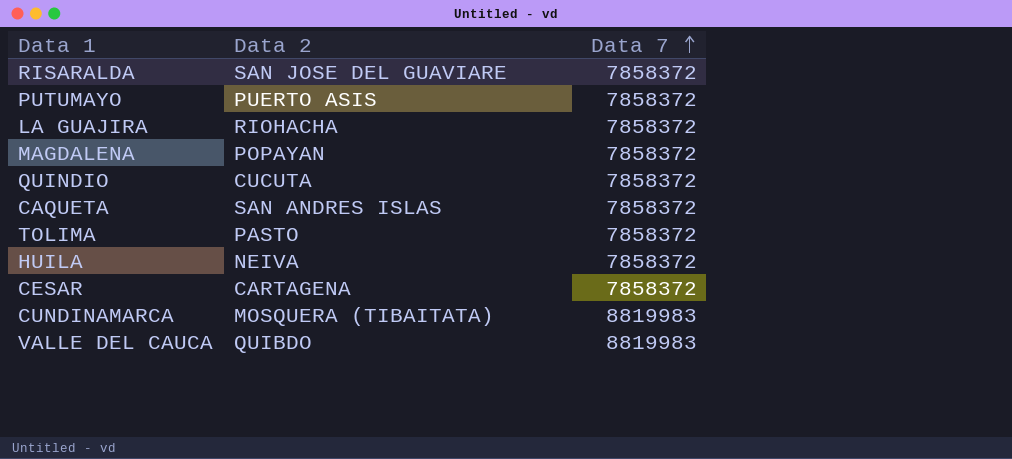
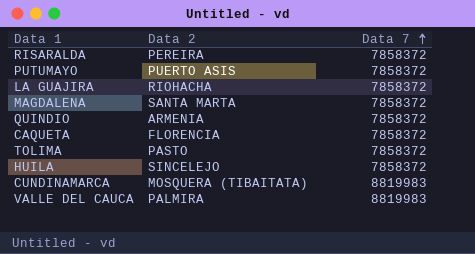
row CESAR: CARTAGENA | 7858372 -> none
RISARALDA | Data 2: SAN JOSE DEL GUAVIARE -> PEREIRA
MAGDALENA | Data 2: POPAYAN -> SANTA MARTA
QUINDIO | Data 2: CUCUTA -> ARMENIA
CAQUETA | Data 2: SAN ANDRES ISLAS -> FLORENCIA
HUILA | Data 2: NEIVA -> SINCELEJO
VALLE DEL CAUCA | Data 2: QUIBDO -> PALMIRA

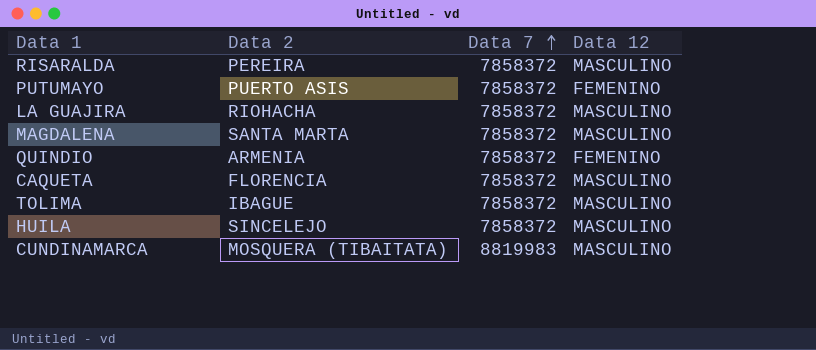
column Data 12 | position: none -> 4
row VALLE DEL CAUCA: PALMIRA | 8819983 -> none
TOLIMA | Data 2: PASTO -> IBAGUE

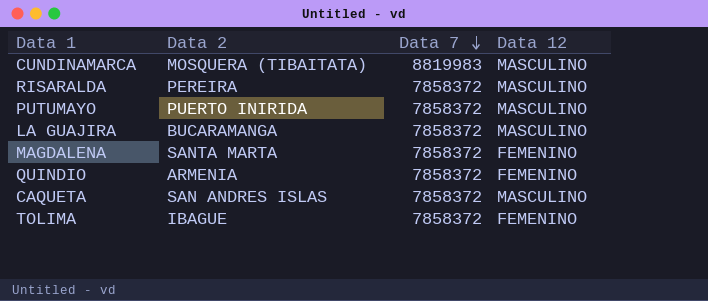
row order: Data 7 ascending -> Data 7 descending
row HUILA: SINCELEJO | 7858372 | MASCULINO -> none
PUTUMAYO | Data 2: PUERTO ASIS -> PUERTO INIRIDA
PUTUMAYO | Data 12: FEMENINO -> MASCULINO
LA GUAJIRA | Data 2: RIOHACHA -> BUCARAMANGA
MAGDALENA | Data 12: MASCULINO -> FEMENINO
CAQUETA | Data 2: FLORENCIA -> SAN ANDRES ISLAS
TOLIMA | Data 12: MASCULINO -> FEMENINO

